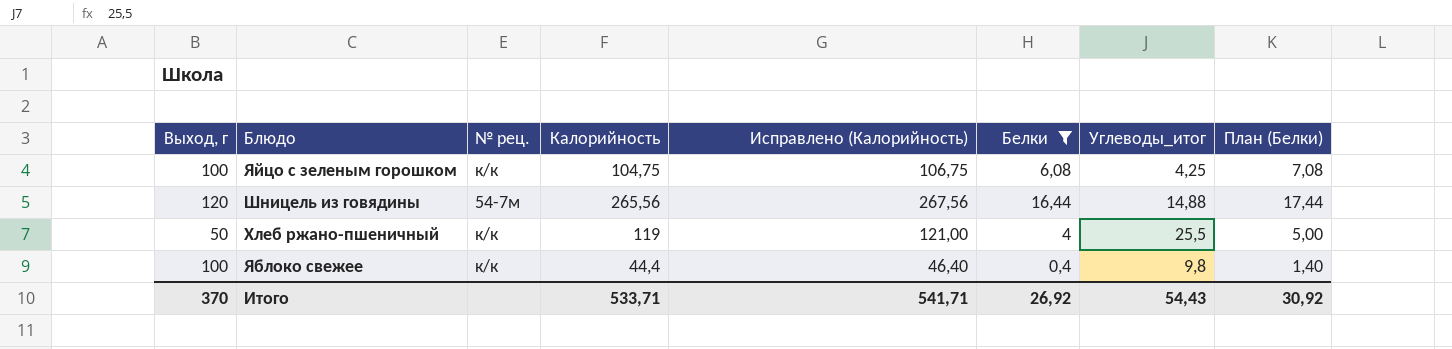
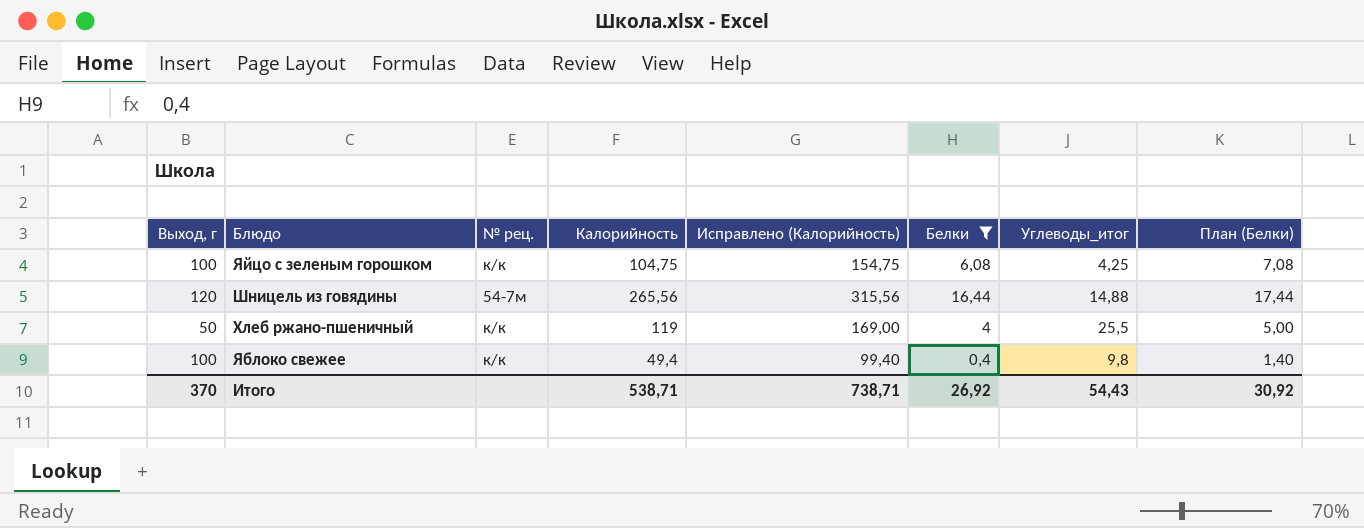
column Исправлено (Калорийность) | formula: [Калорийность] + 2 -> [Калорийность] + 50
Яблоко свежее | Калорийность: 44,4 -> 49,4
Итого | Калорийность: 533,71 -> 538,71
Итого | Исправлено (Калорийность): 541,71 -> 738,71

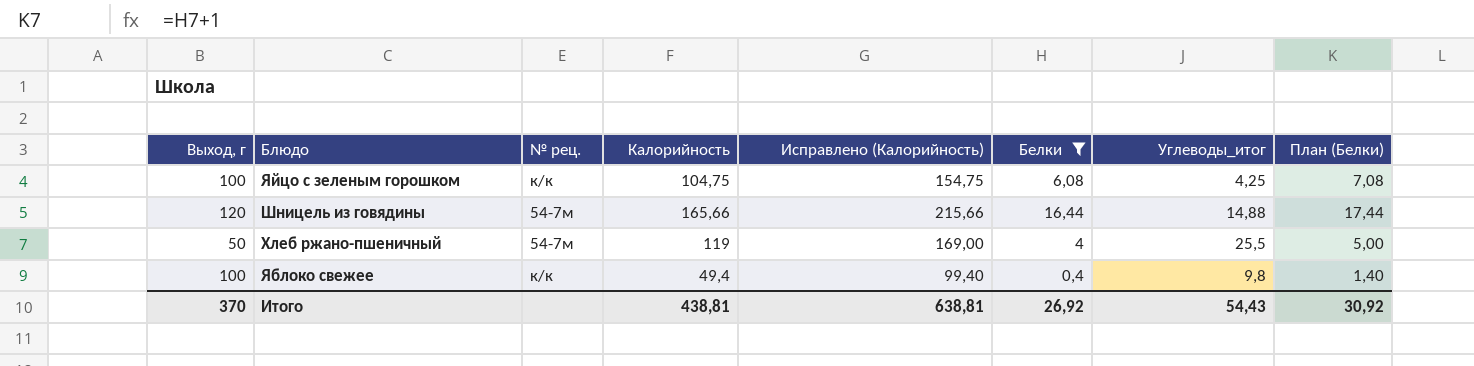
Шницель из говядины | Калорийность: 265,56 -> 165,66
Шницель из говядины | Исправлено (Калорийность): 315,56 -> 215,66
Хлеб ржано-пшеничный | № рец.: к/к -> 54-7м
Итого | Калорийность: 538,71 -> 438,81
Итого | Исправлено (Калорийность): 738,71 -> 638,81

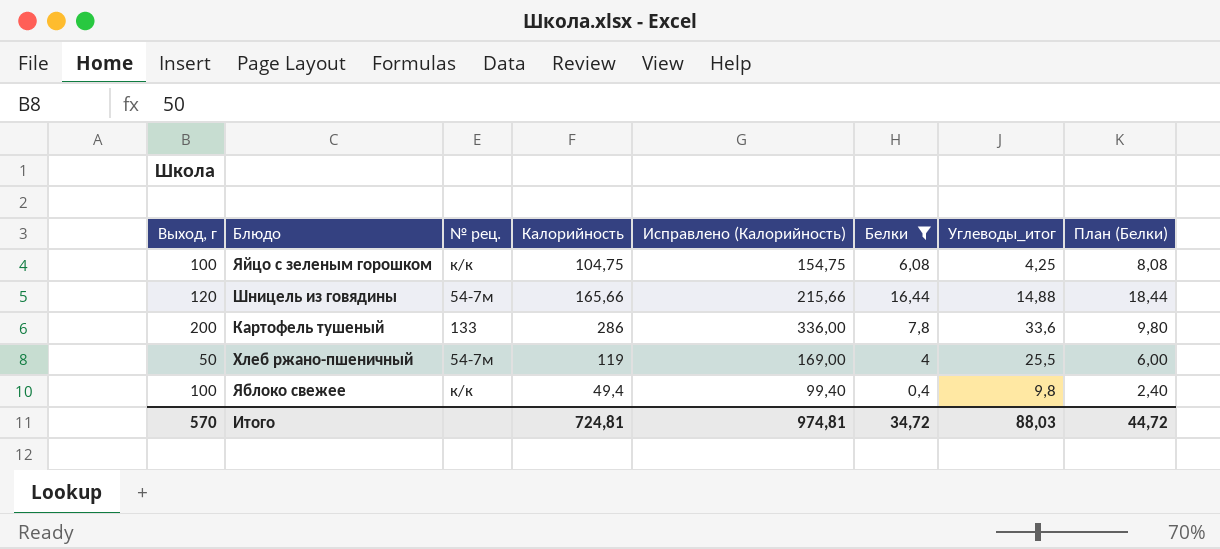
column План (Белки) | formula: [Белки] + 1 -> [Белки] + 2
row Картофель тушеный: none -> 200 | 133 | 286 | 336,00 | 7,8 | 33,6 | 9,80
Итого | Выход, г: 370 -> 570
Итого | Калорийность: 438,81 -> 724,81
Итого | Исправлено (Калорийность): 638,81 -> 974,81
Итого | Белки: 26,92 -> 34,72
Итого | Углеводы_итог: 54,43 -> 88,03
Итого | План (Белки): 30,92 -> 44,72

